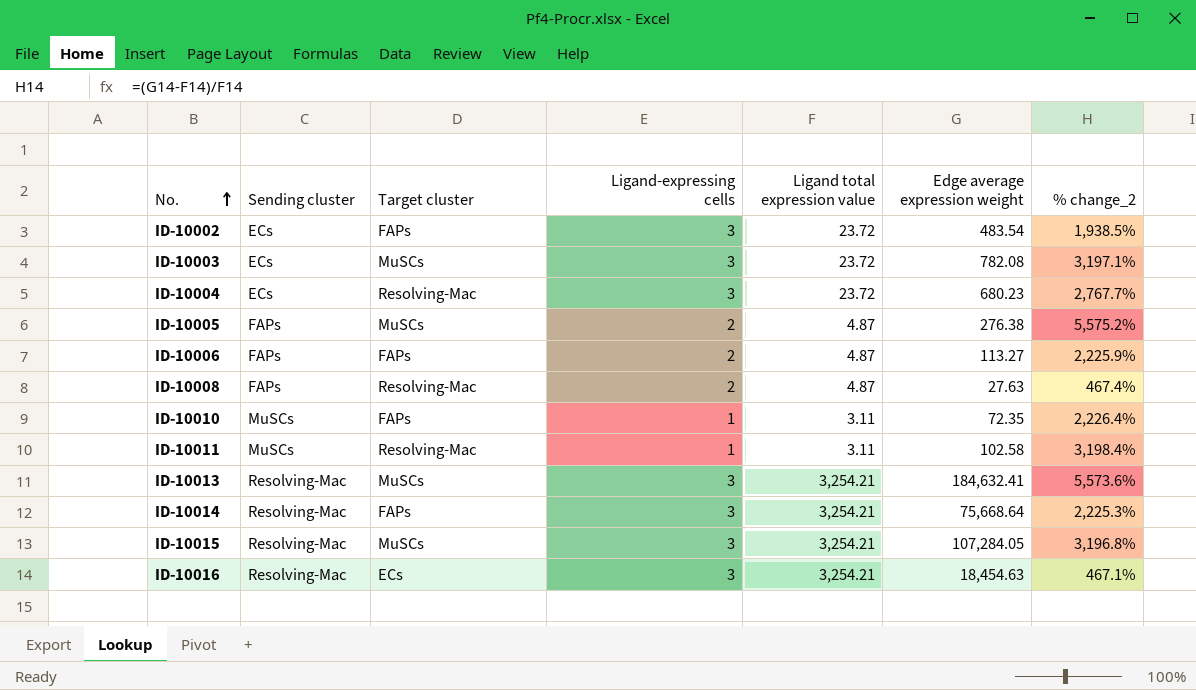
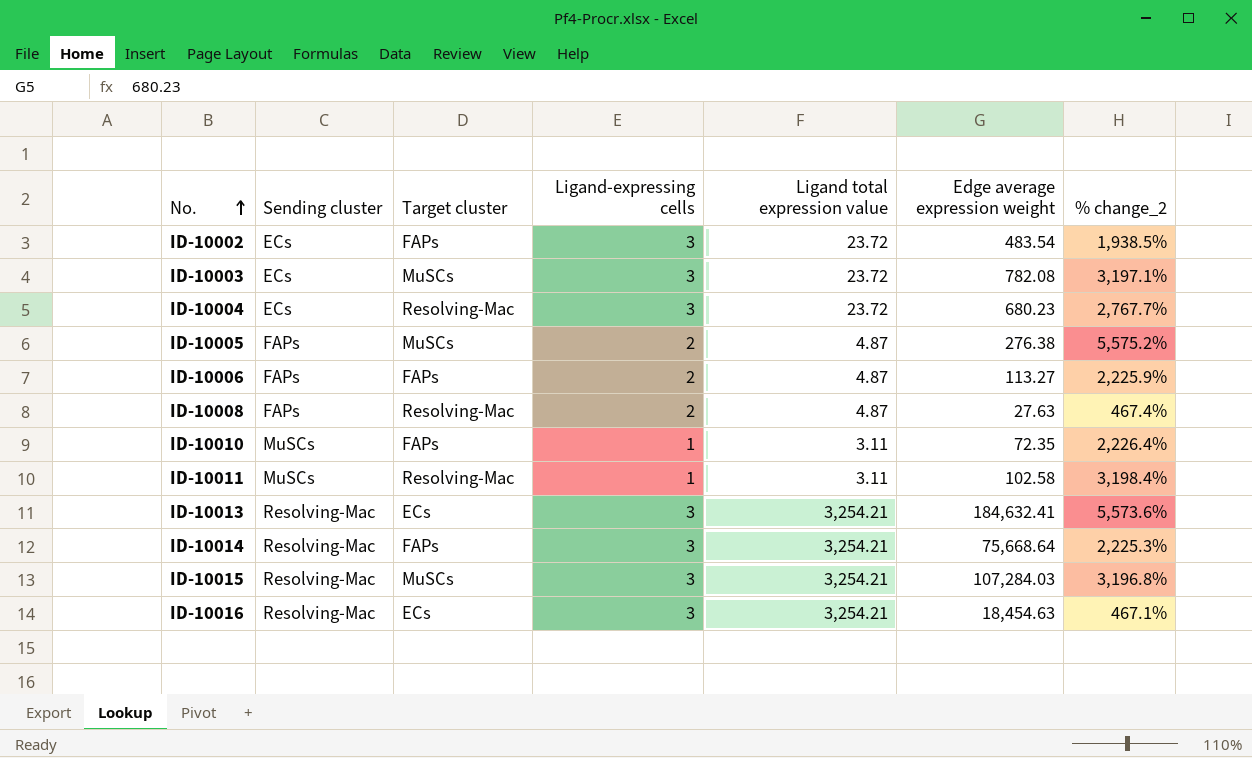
ID-10013 | Target cluster: MuSCs -> ECs
ID-10015 | Edge average expression weight: 107,284.05 -> 107,284.03

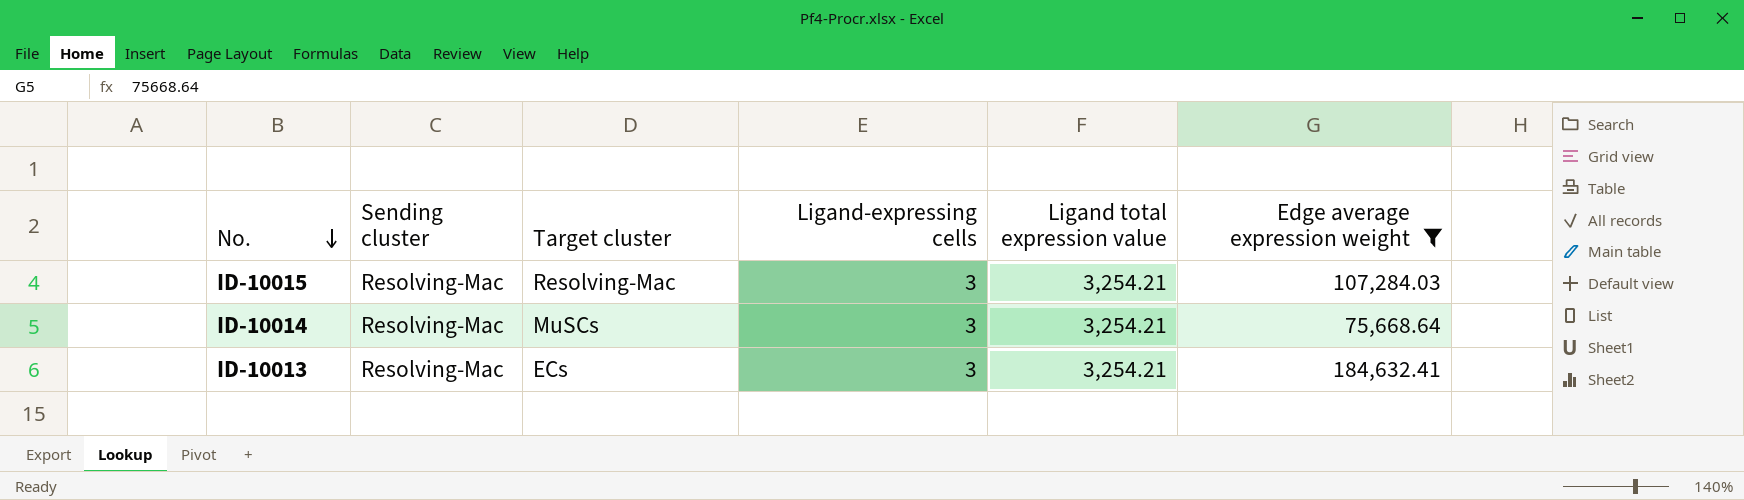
filter: none -> Edge average expression weight >= 75,668.64
row order: No. ascending -> No. descending
column % change_2 | formula: ([Edge average expression weight] - [Ligand total expression value]) / [Ligand total expression value] -> none
ID-10015 | Target cluster: MuSCs -> Resolving-Mac
ID-10014 | Target cluster: FAPs -> MuSCs

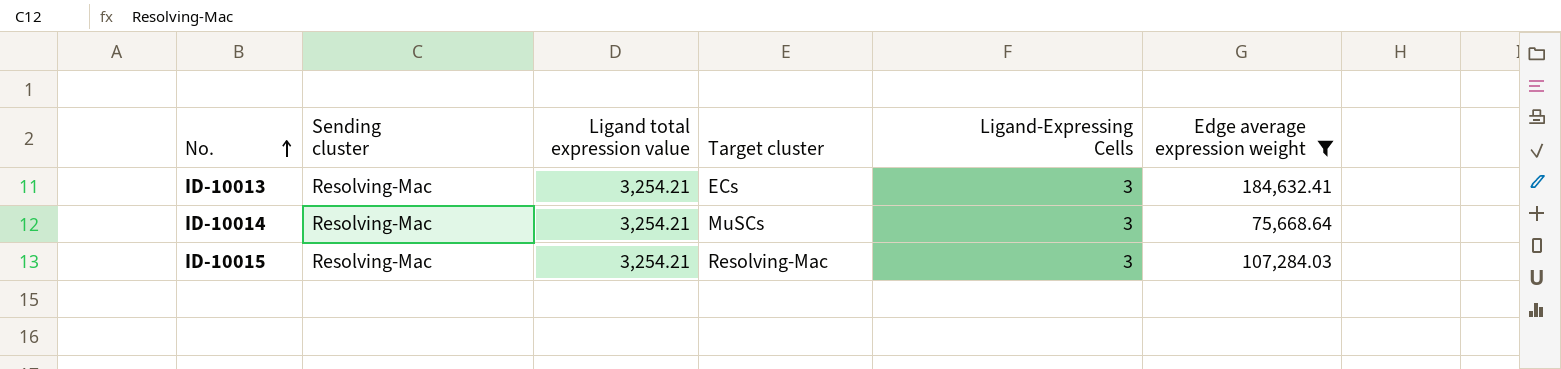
row order: No. descending -> No. ascending
column Ligand total expression value | position: 5 -> 3
column name: Ligand-expressing cells -> Ligand-Expressing Cells

